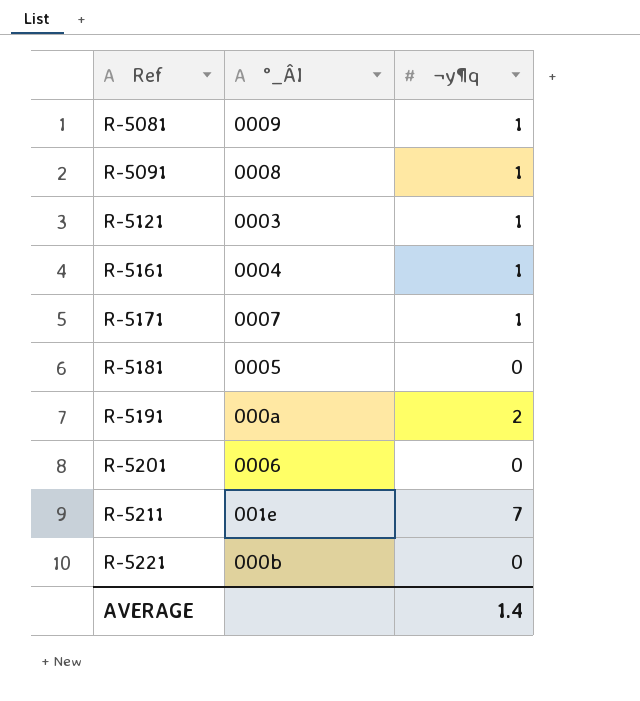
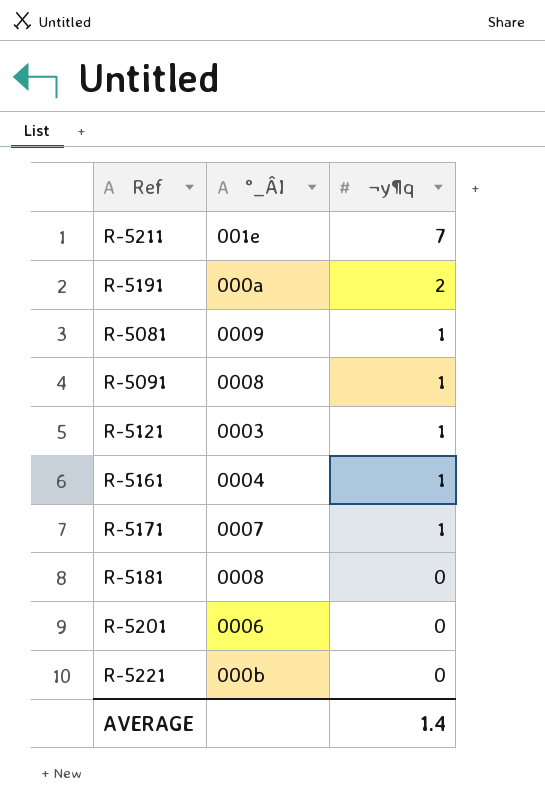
row order: Ref ascending -> ¬y¶q descending
R-5181 | °_ÂI: 0005 -> 0008

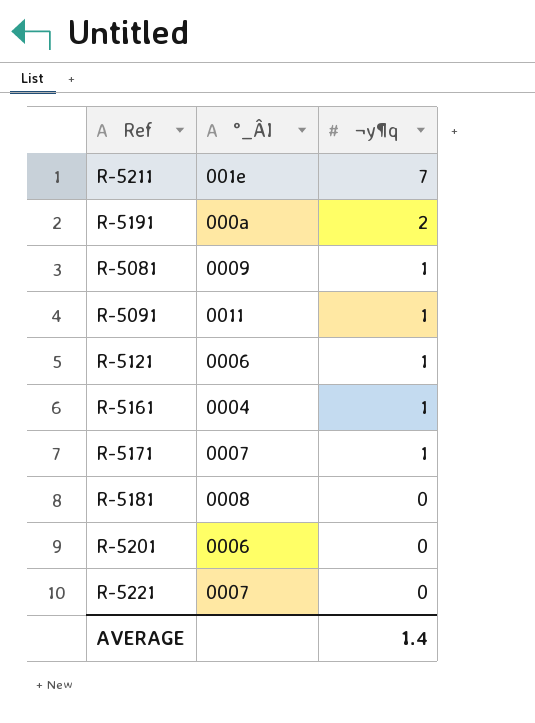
R-5091 | °_ÂI: 0008 -> 0011
R-5121 | °_ÂI: 0003 -> 0006
R-5221 | °_ÂI: 000b -> 0007

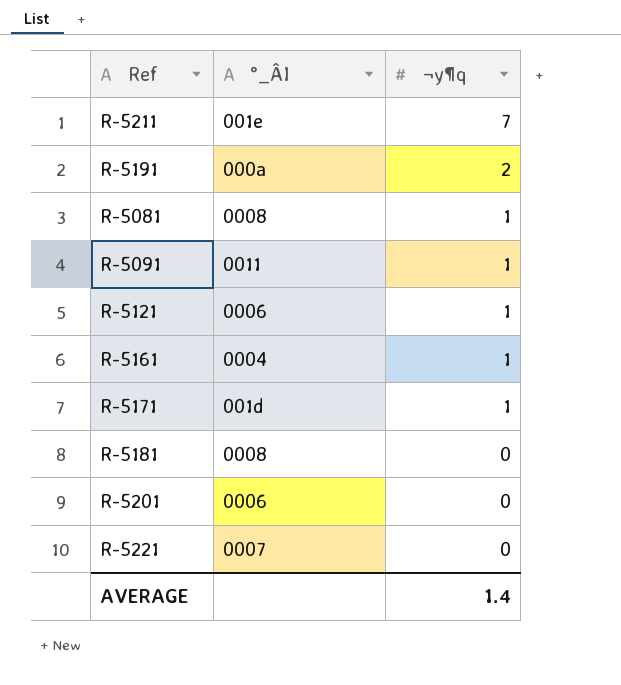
R-5081 | °_ÂI: 0009 -> 0008
R-5171 | °_ÂI: 0007 -> 001d

